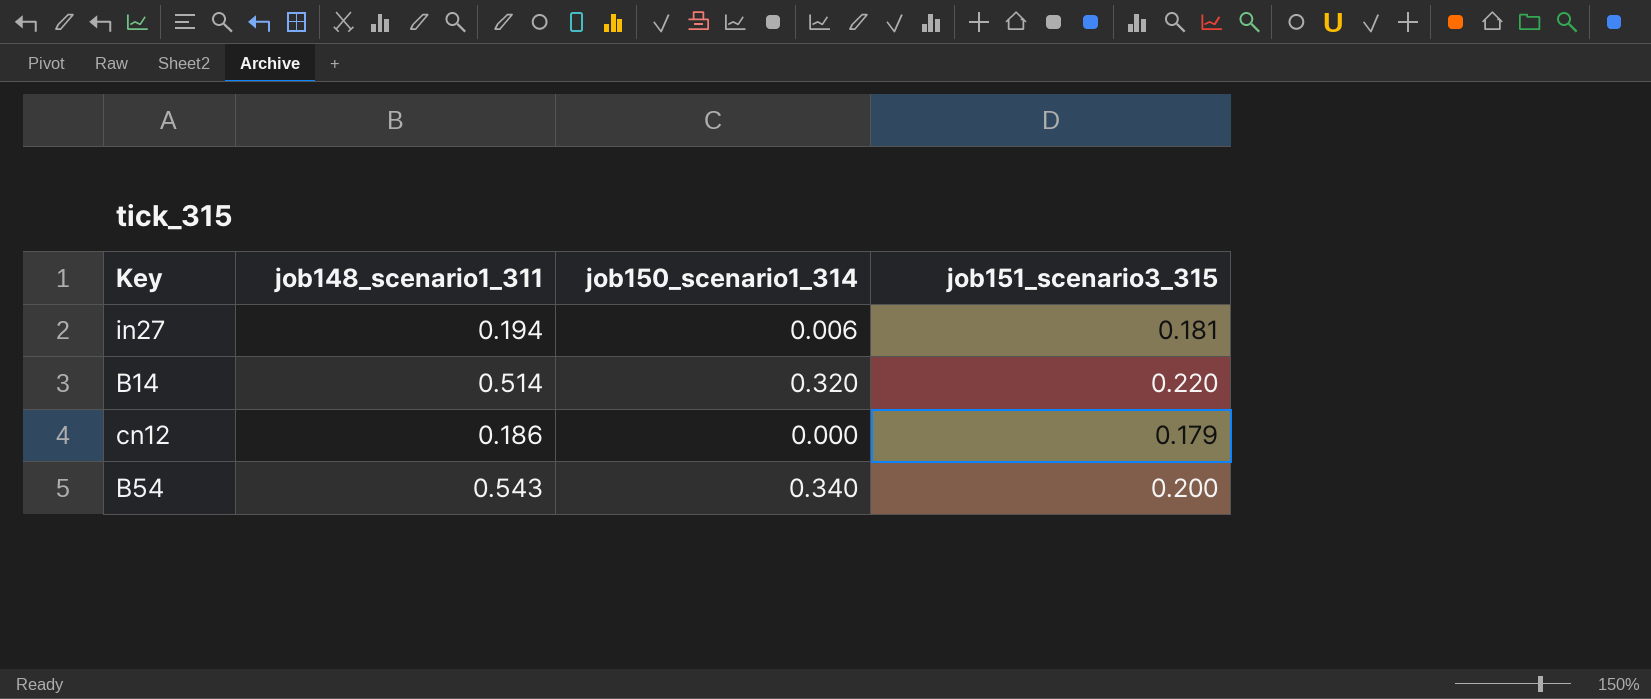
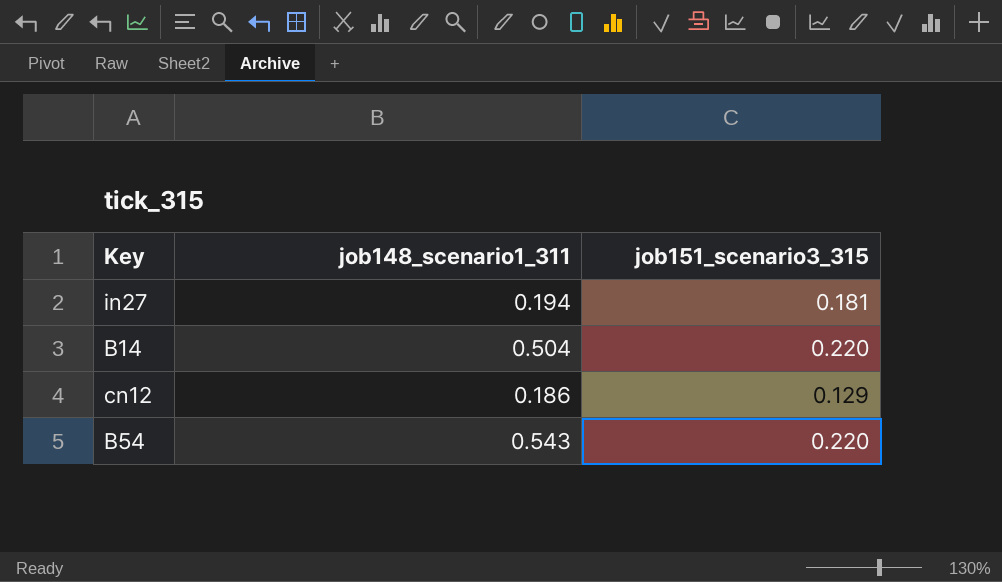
column job150_scenario1_314 | position: 3 -> none
B14 | job148_scenario1_311: 0.514 -> 0.504
cn12 | job151_scenario3_315: 0.179 -> 0.129
B54 | job151_scenario3_315: 0.200 -> 0.220

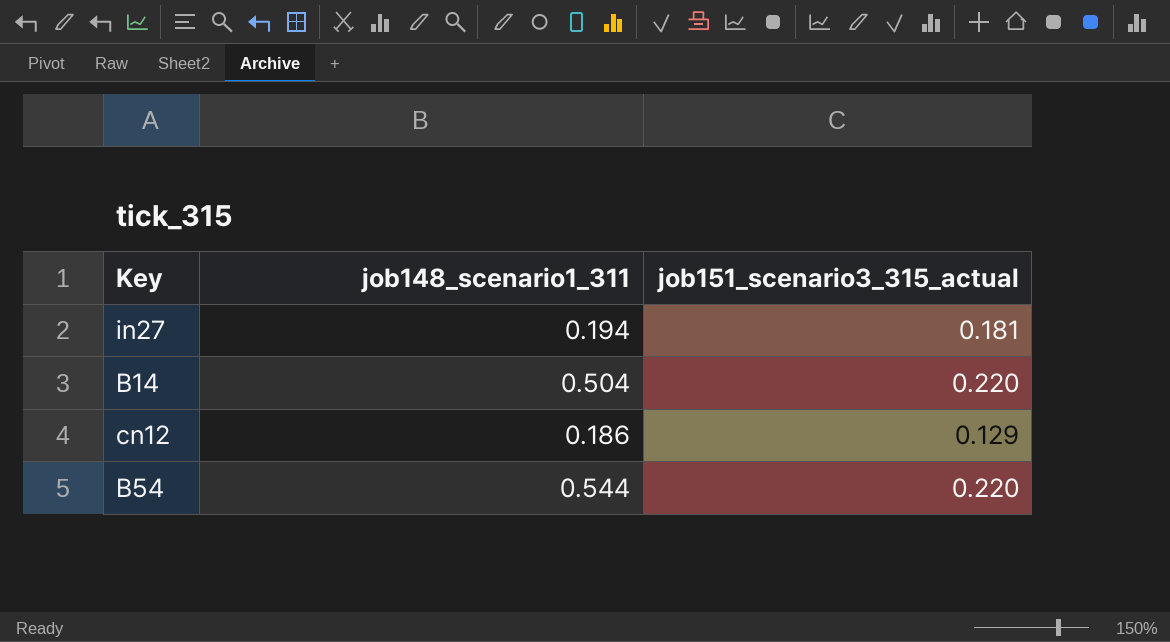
column name: job151_scenario3_315 -> job151_scenario3_315_actual
B54 | job148_scenario1_311: 0.543 -> 0.544

